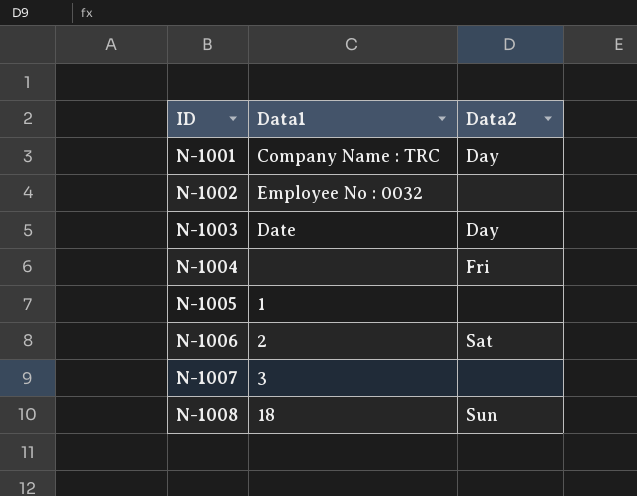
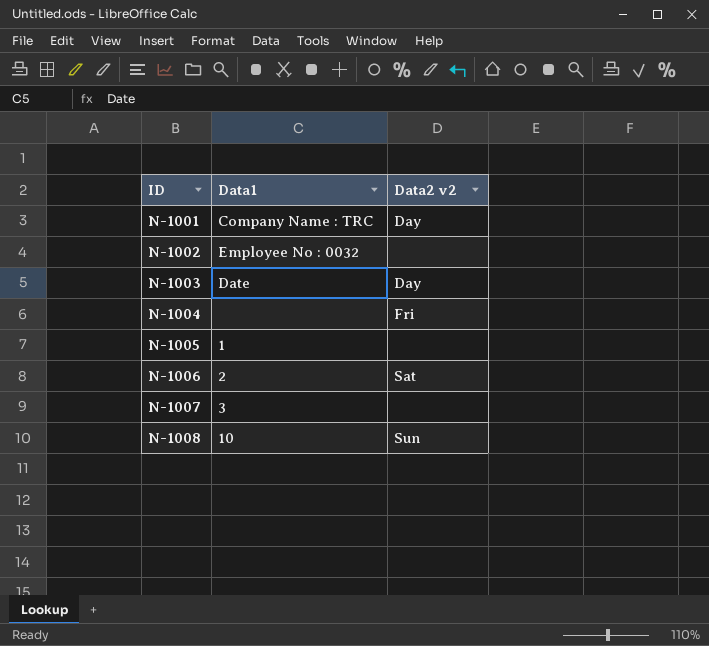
column name: Data2 -> Data2 v2
N-1008 | Data1: 18 -> 10

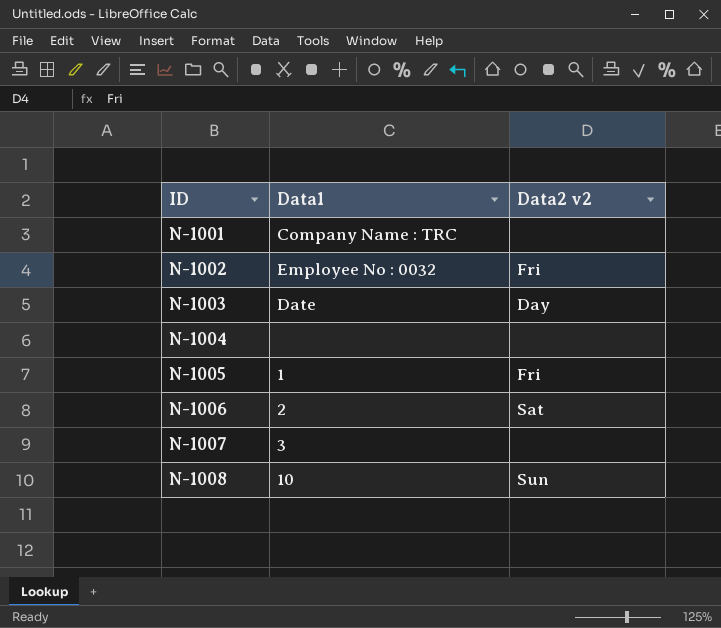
N-1001 | Data2 v2: Day -> none
N-1002 | Data2 v2: none -> Fri
N-1004 | Data2 v2: Fri -> none
N-1005 | Data2 v2: none -> Fri

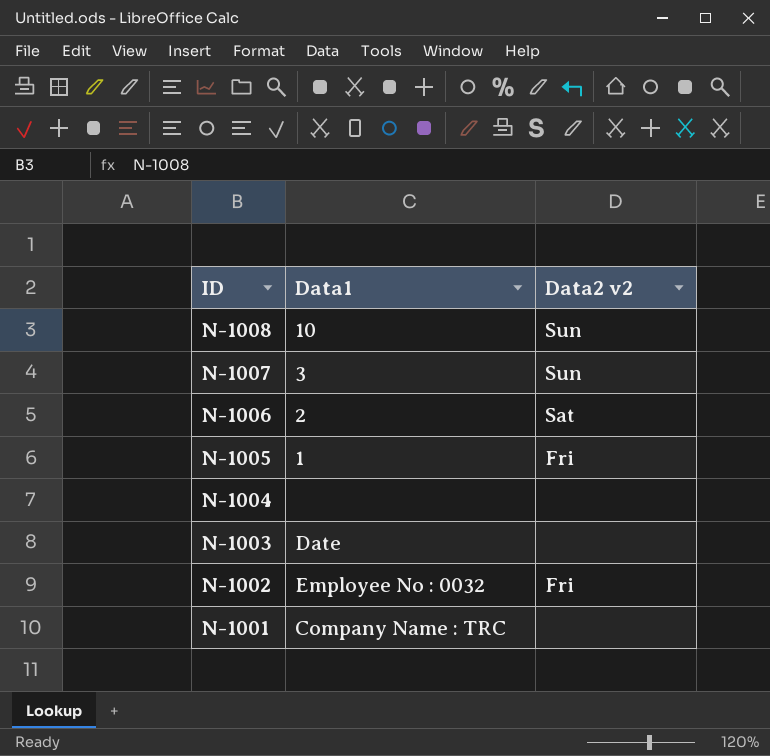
row order: ID ascending -> ID descending
N-1007 | Data2 v2: none -> Sun
N-1003 | Data2 v2: Day -> none

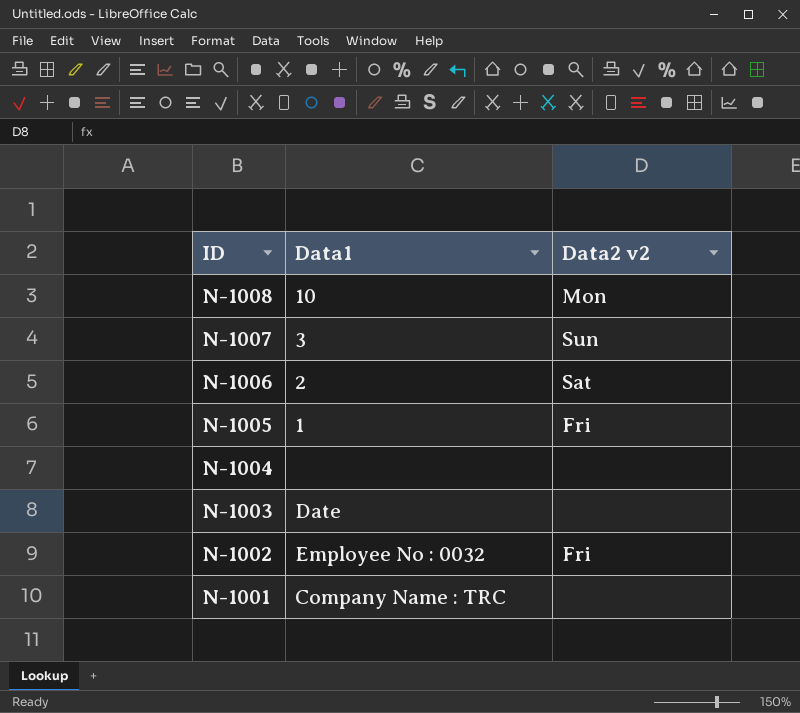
N-1008 | Data2 v2: Sun -> Mon

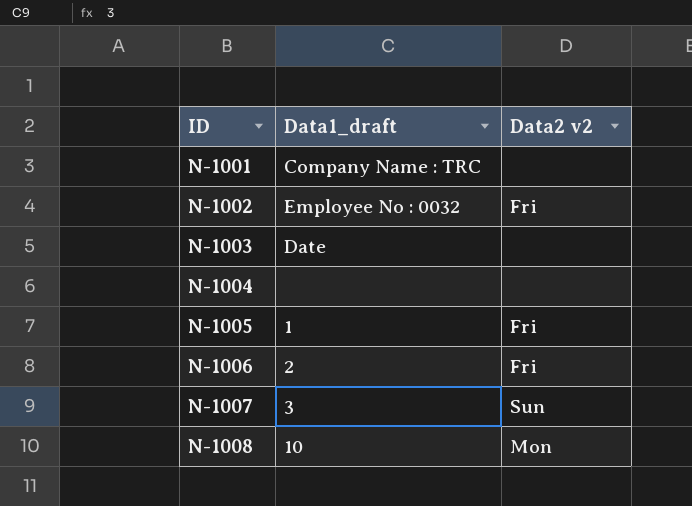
row order: ID descending -> ID ascending
column name: Data1 -> Data1_draft
N-1006 | Data2 v2: Sat -> Fri

